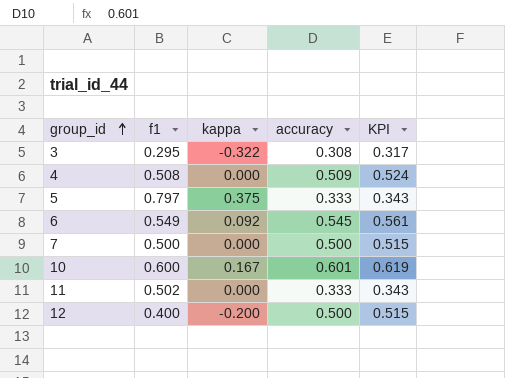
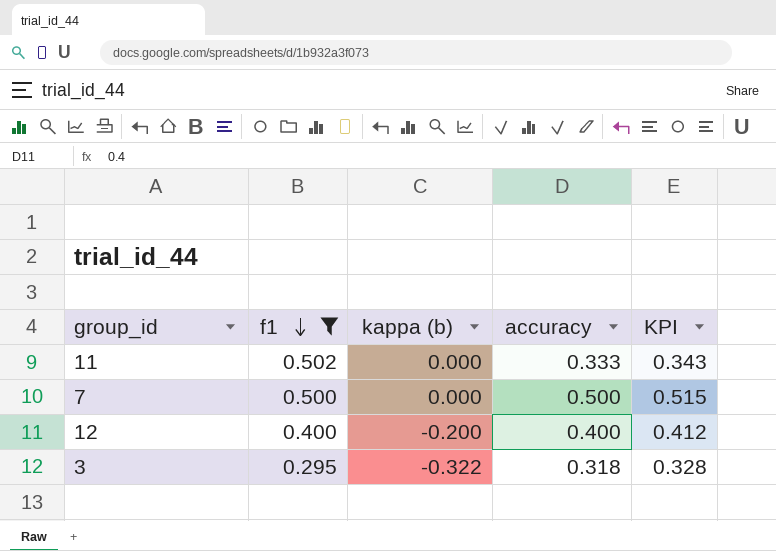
filter: none -> f1 <= 0.502
row order: group_id ascending -> f1 descending
column name: kappa -> kappa (b)
12 | accuracy: 0.500 -> 0.400
12 | KPI: 0.515 -> 0.412
3 | accuracy: 0.308 -> 0.318
3 | KPI: 0.317 -> 0.328

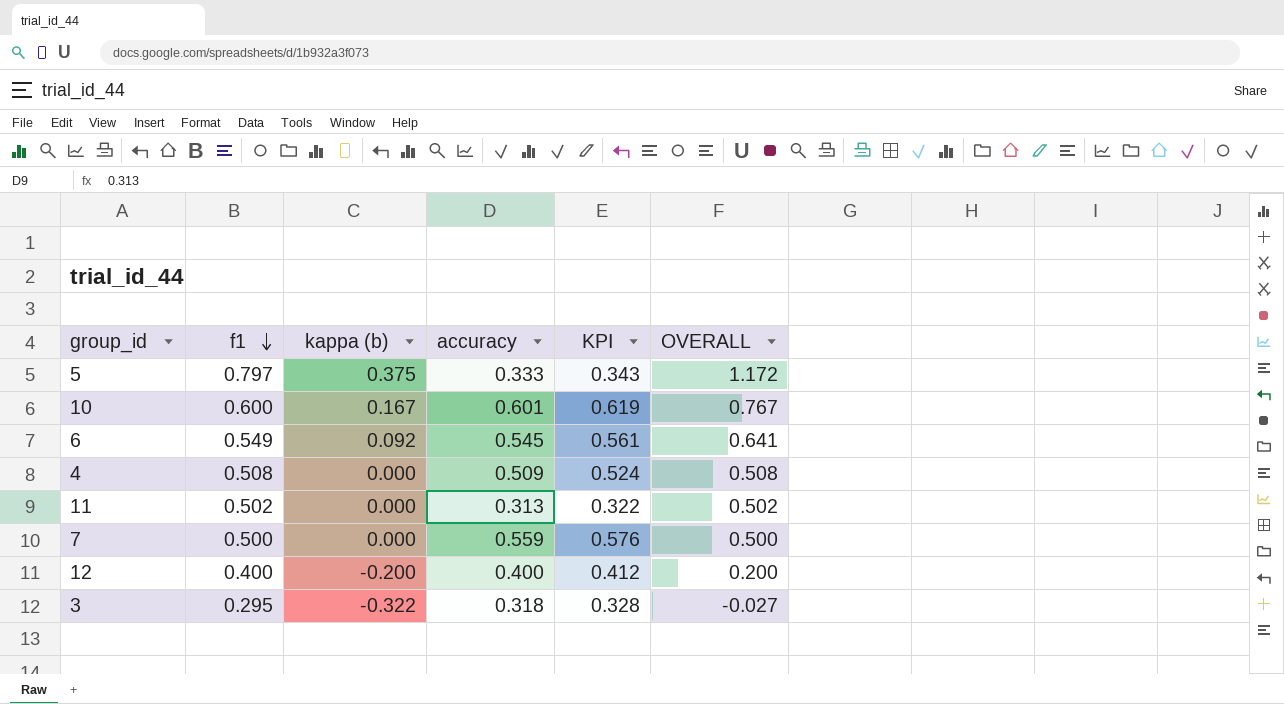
filter: f1 <= 0.502 -> none
column OVERALL | formula: none -> [f1] + [kappa (b)]
11 | accuracy: 0.333 -> 0.313
11 | KPI: 0.343 -> 0.322
7 | accuracy: 0.500 -> 0.559
7 | KPI: 0.515 -> 0.576

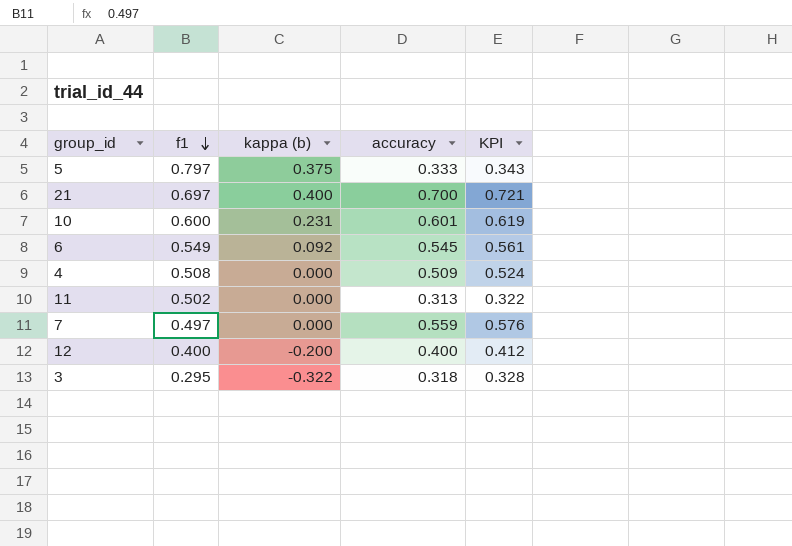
column OVERALL | formula: [f1] + [kappa (b)] -> none
row 21: none -> 0.697 | 0.400 | 0.700 | 0.721
10 | kappa (b): 0.167 -> 0.231
7 | f1: 0.500 -> 0.497

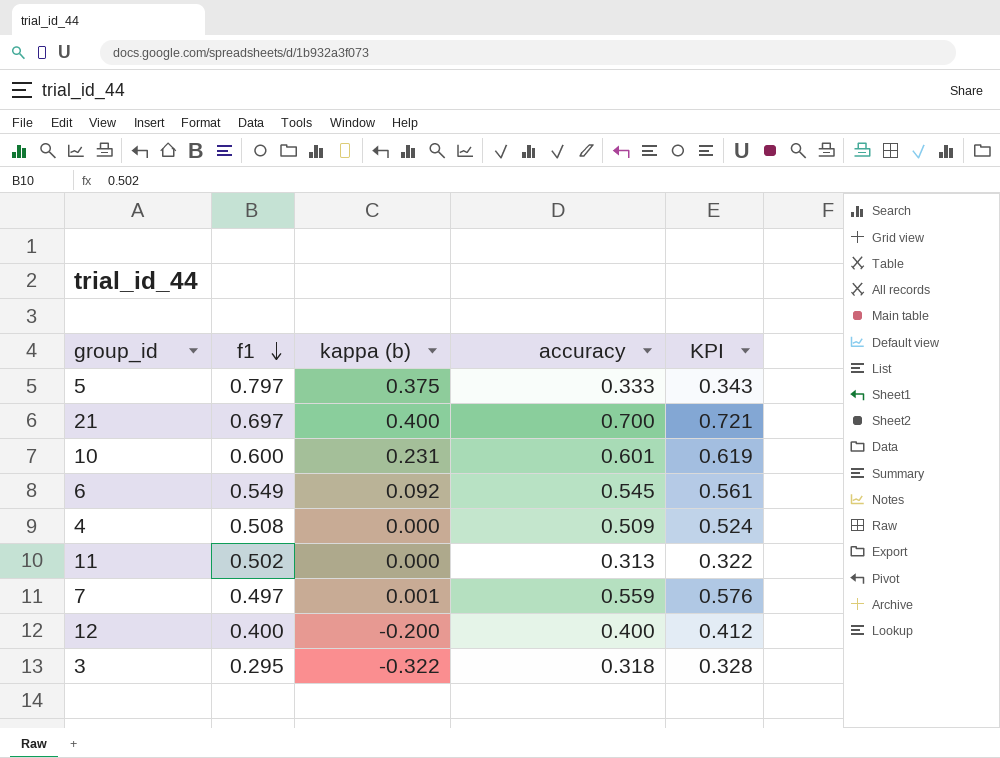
7 | kappa (b): 0.000 -> 0.001

